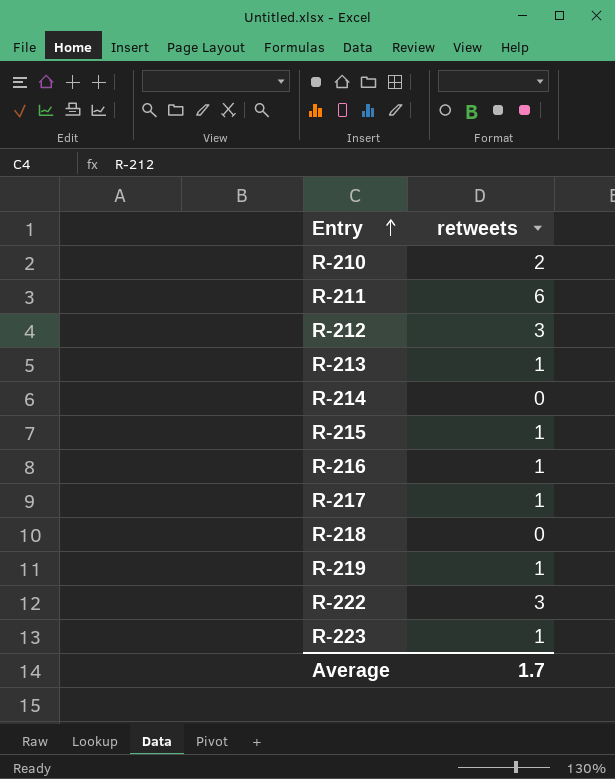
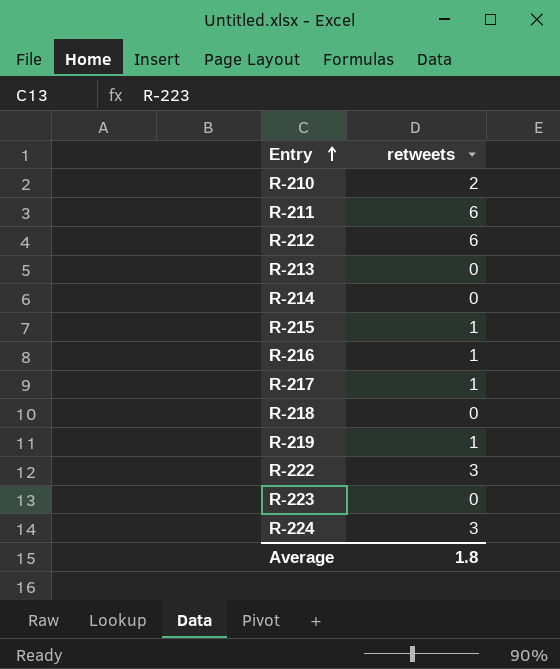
R-212 | retweets: 3 -> 6
R-213 | retweets: 1 -> 0
R-223 | retweets: 1 -> 0
row R-224: none -> 3
Average | retweets: 1.7 -> 1.8

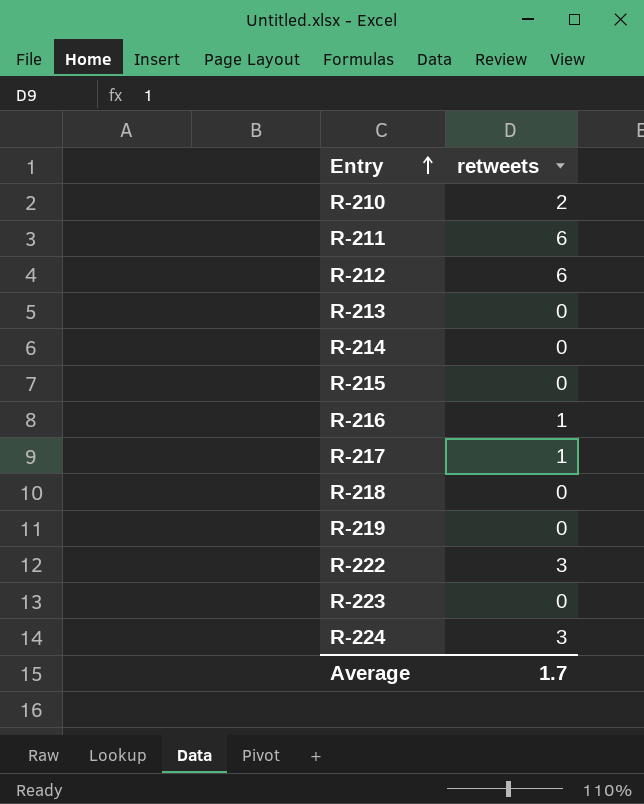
R-215 | retweets: 1 -> 0
R-219 | retweets: 1 -> 0
Average | retweets: 1.8 -> 1.7

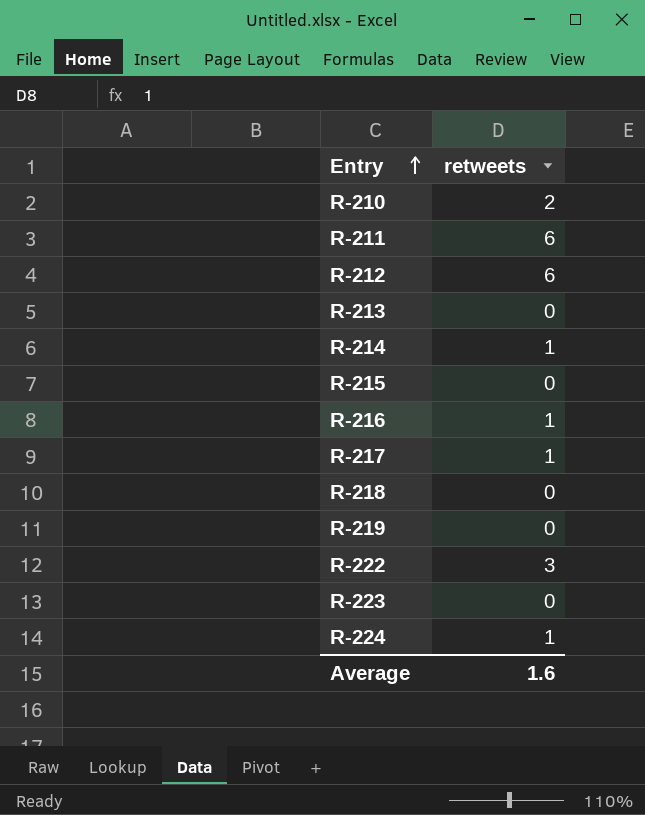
R-214 | retweets: 0 -> 1
R-224 | retweets: 3 -> 1
Average | retweets: 1.7 -> 1.6

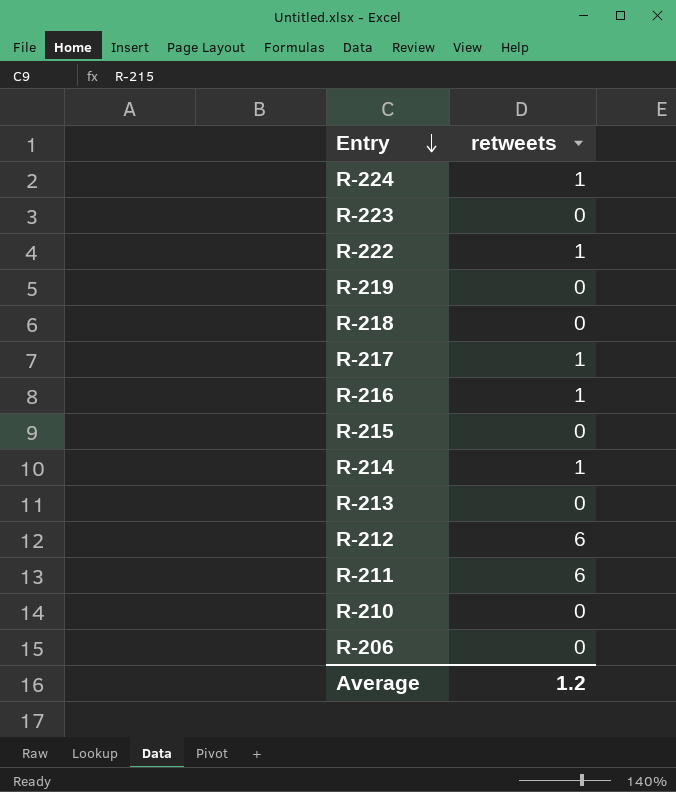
row order: Entry ascending -> Entry descending
R-222 | retweets: 3 -> 1
R-210 | retweets: 2 -> 0
row R-206: none -> 0
Average | retweets: 1.6 -> 1.2

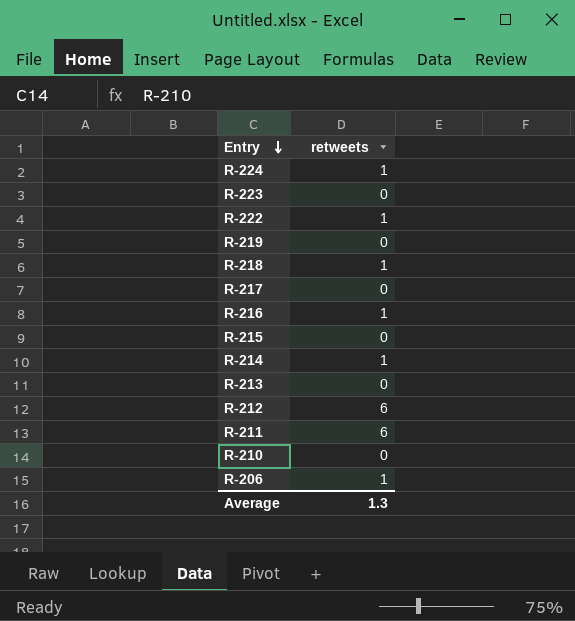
R-218 | retweets: 0 -> 1
R-217 | retweets: 1 -> 0
R-206 | retweets: 0 -> 1
Average | retweets: 1.2 -> 1.3

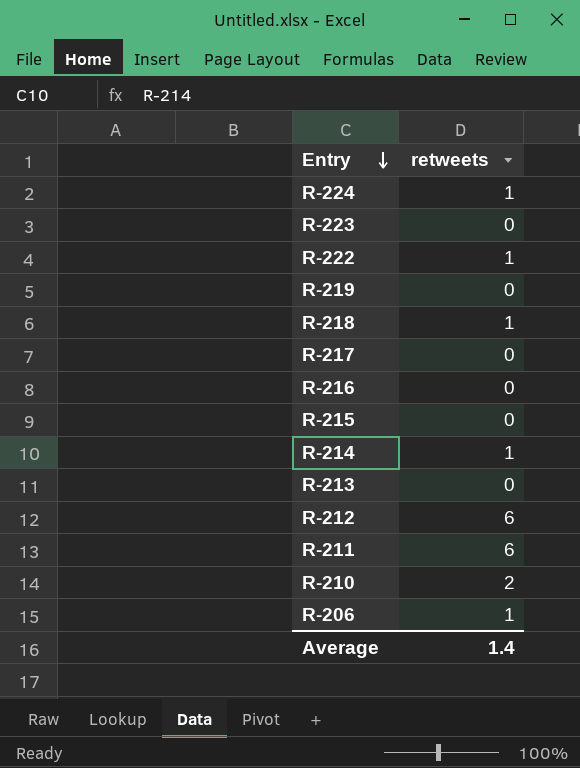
R-216 | retweets: 1 -> 0
R-210 | retweets: 0 -> 2
Average | retweets: 1.3 -> 1.4

